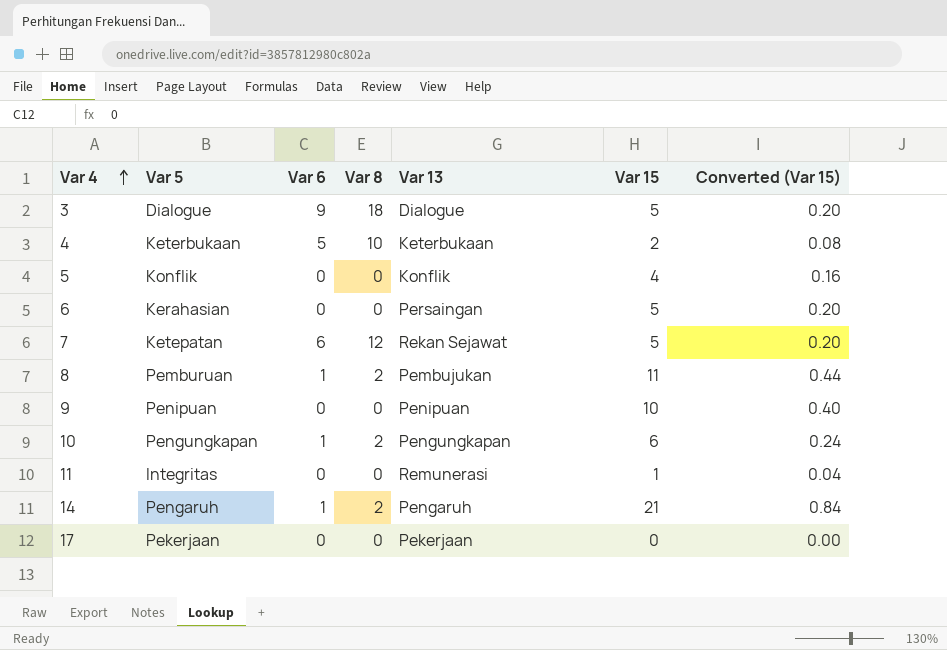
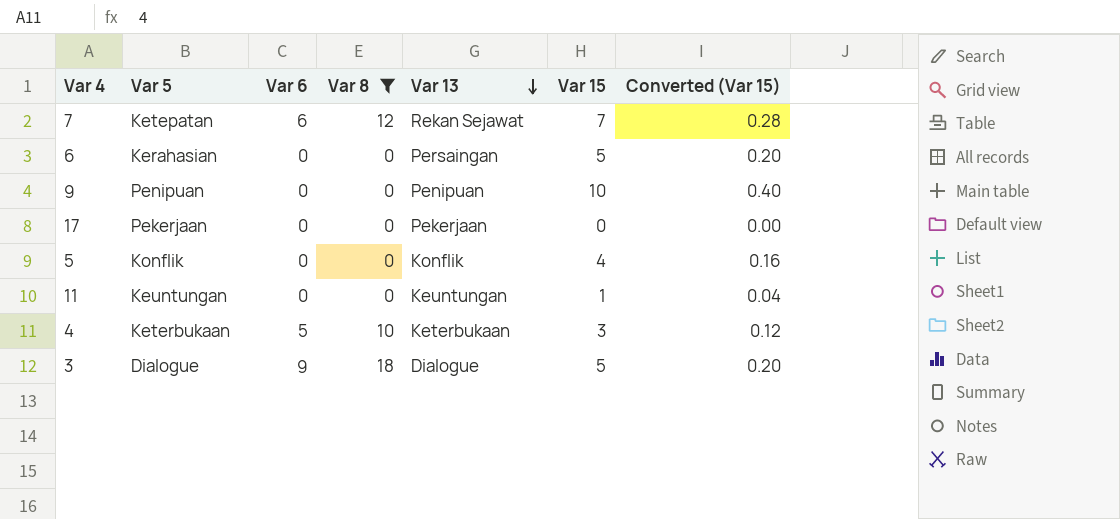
filter: none -> Var 8 != 2
row order: Var 4 ascending -> Var 13 descending
7 | Var 15: 5 -> 7
7 | Converted (Var 15): 0.20 -> 0.28
11 | Var 5: Integritas -> Keuntungan
11 | Var 13: Remunerasi -> Keuntungan
4 | Var 15: 2 -> 3
4 | Converted (Var 15): 0.08 -> 0.12

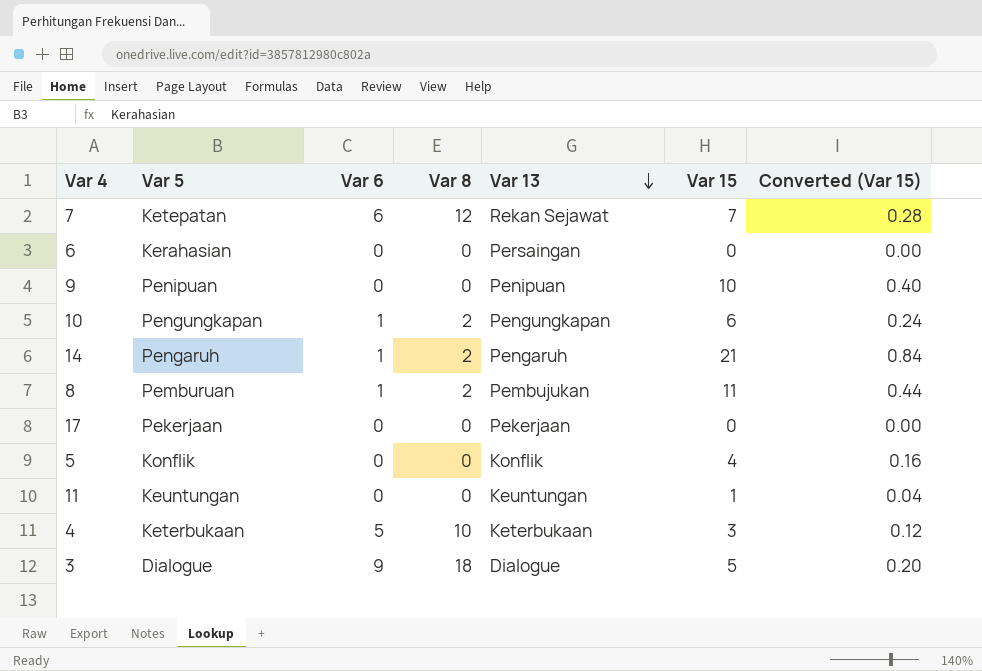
filter: Var 8 != 2 -> none
6 | Var 15: 5 -> 0
6 | Converted (Var 15): 0.20 -> 0.00

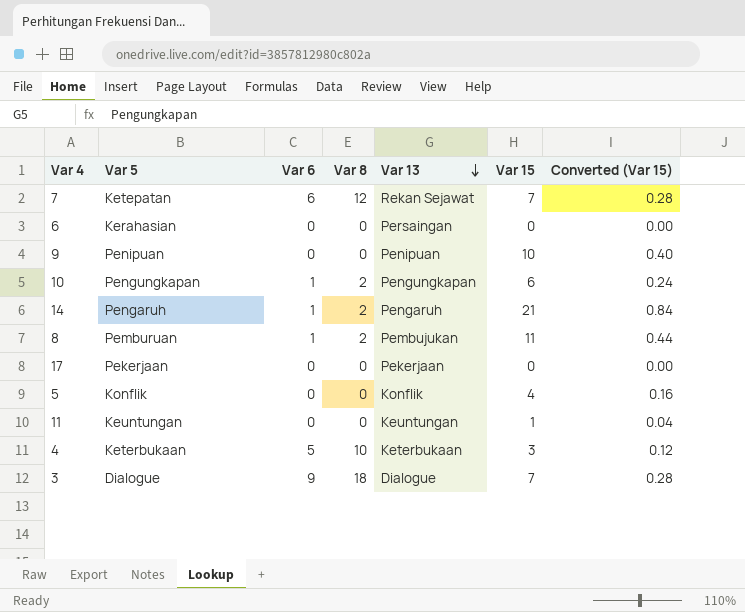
3 | Var 15: 5 -> 7
3 | Converted (Var 15): 0.20 -> 0.28

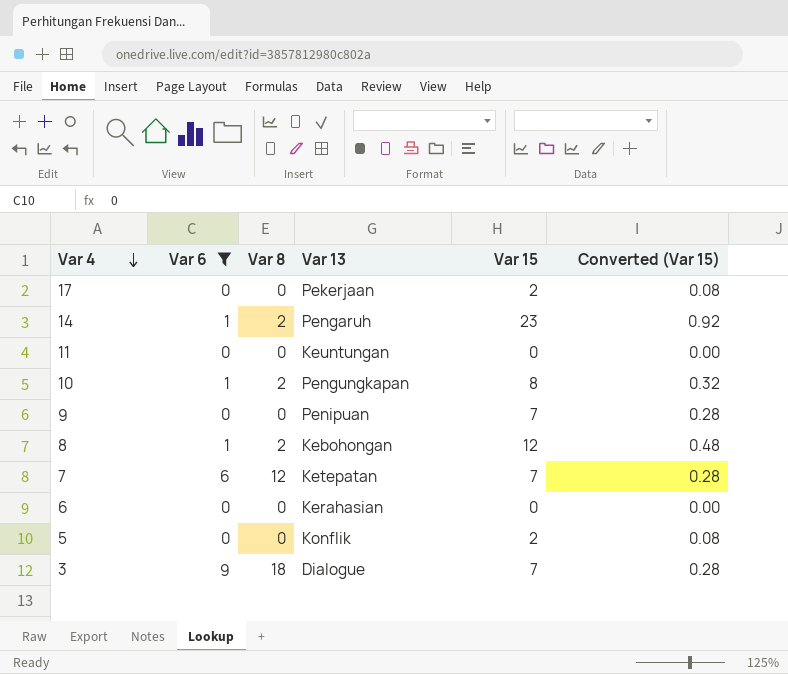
filter: none -> Var 6 != 5
row order: Var 13 descending -> Var 4 descending
column Var 5 | position: 2 -> none
17 | Var 15: 0 -> 2
17 | Converted (Var 15): 0.00 -> 0.08
14 | Var 15: 21 -> 23
14 | Converted (Var 15): 0.84 -> 0.92
11 | Var 15: 1 -> 0
11 | Converted (Var 15): 0.04 -> 0.00
10 | Var 15: 6 -> 8
10 | Converted (Var 15): 0.24 -> 0.32
9 | Var 15: 10 -> 7
9 | Converted (Var 15): 0.40 -> 0.28
8 | Var 13: Pembujukan -> Kebohongan
8 | Var 15: 11 -> 12
8 | Converted (Var 15): 0.44 -> 0.48
7 | Var 13: Rekan Sejawat -> Ketepatan
6 | Var 13: Persaingan -> Kerahasian
5 | Var 15: 4 -> 2
5 | Converted (Var 15): 0.16 -> 0.08

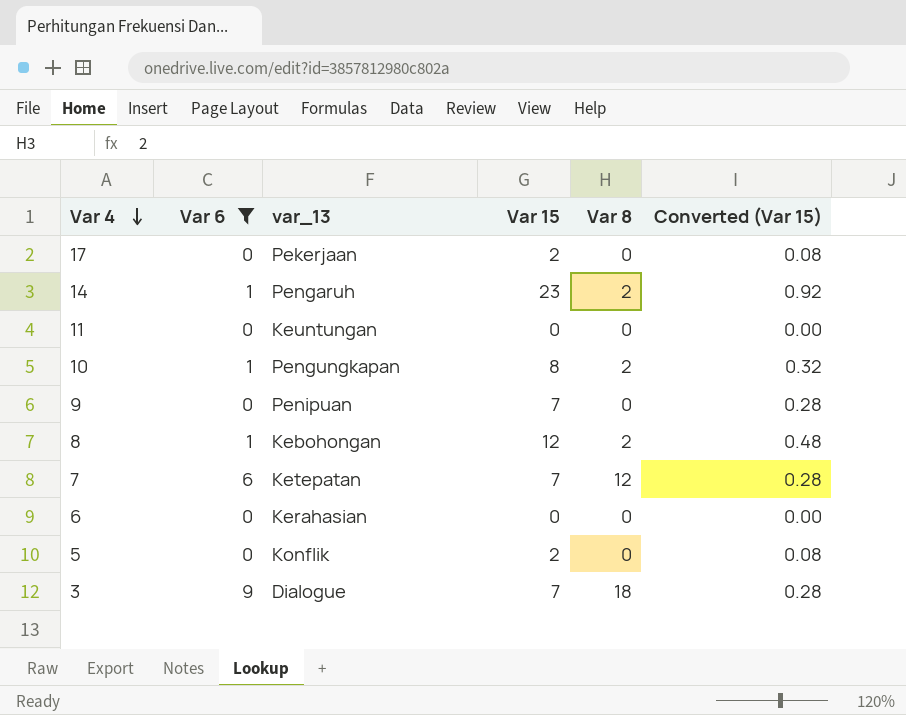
column name: Var 13 -> var_13
column Var 8 | position: 3 -> 5

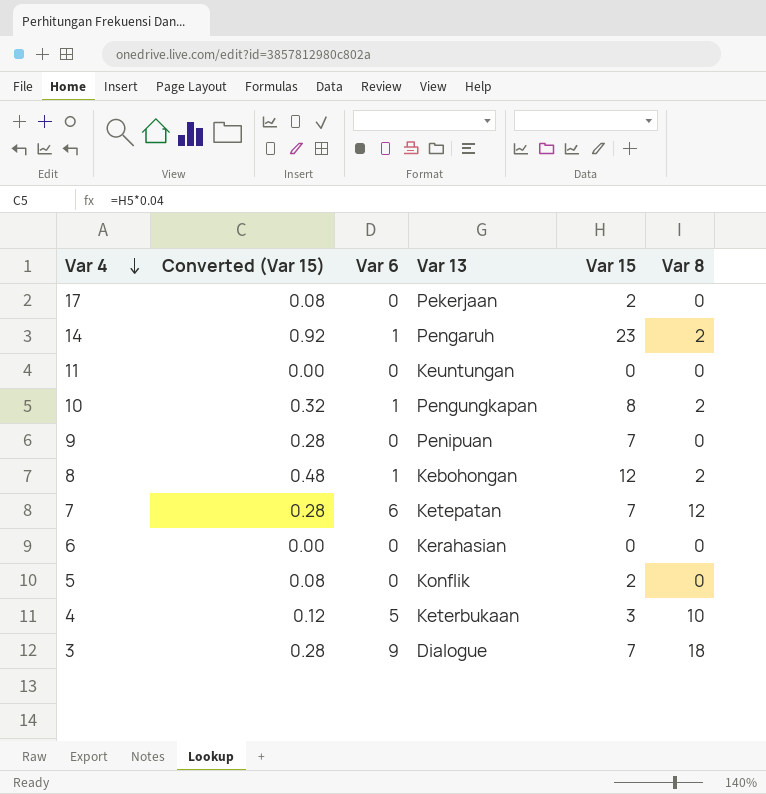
filter: Var 6 != 5 -> none
column Converted (Var 15) | position: 6 -> 2
column name: var_13 -> Var 13

